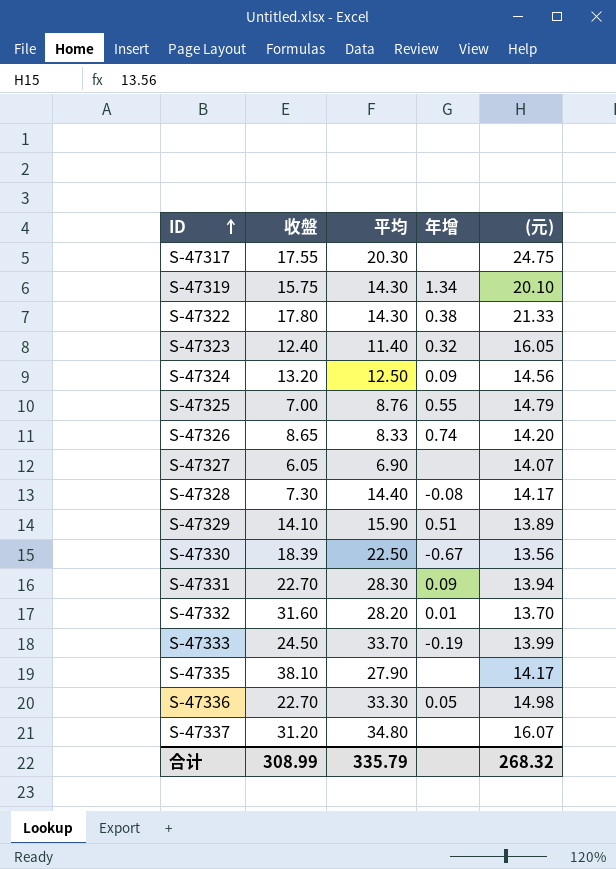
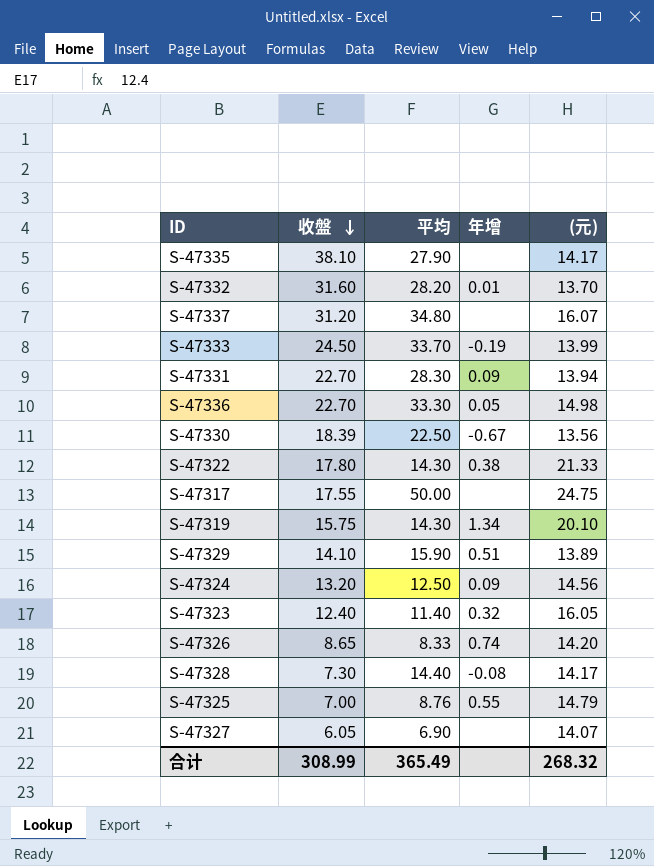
row order: ID ascending -> 收盤 descending
S-47317 | 平均: 20.30 -> 50.00
合计 | 平均: 335.79 -> 365.49

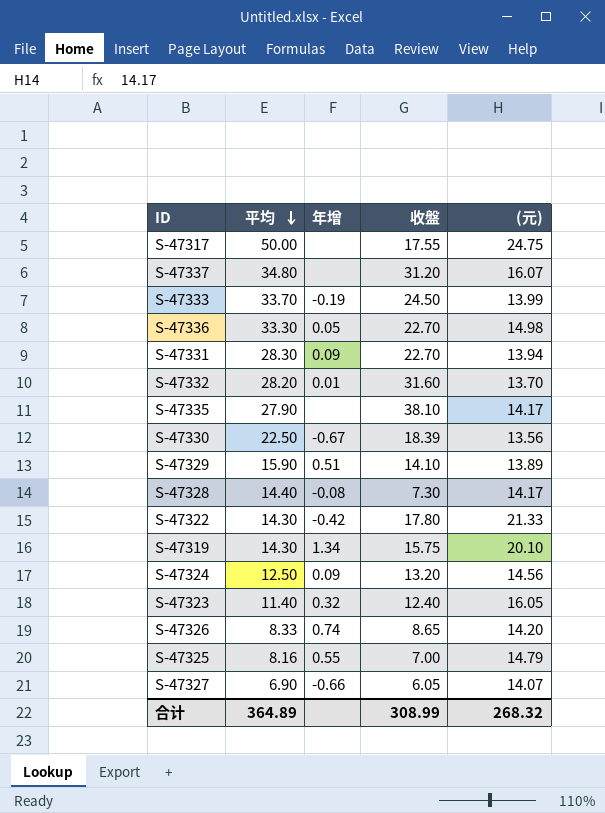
row order: 收盤 descending -> 平均 descending
column 收盤 | position: 2 -> 4
S-47322 | 年增: 0.38 -> -0.42
S-47325 | 平均: 8.76 -> 8.16
S-47327 | 年增: none -> -0.66
合计 | 平均: 365.49 -> 364.89

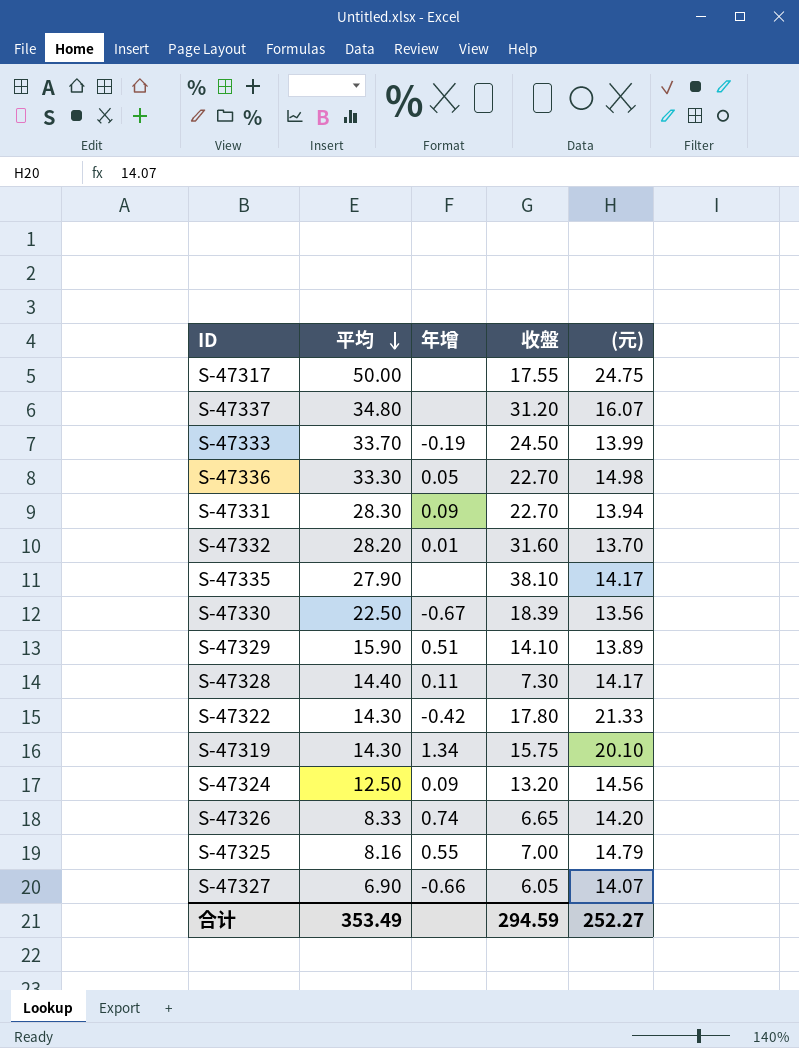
row S-47323: 11.40 | 0.32 | 12.40 | 16.05 -> none
S-47328 | 年增: -0.08 -> 0.11
S-47326 | 收盤: 8.65 -> 6.65
合计 | 平均: 364.89 -> 353.49
合计 | 收盤: 308.99 -> 294.59
合计 | (元): 268.32 -> 252.27

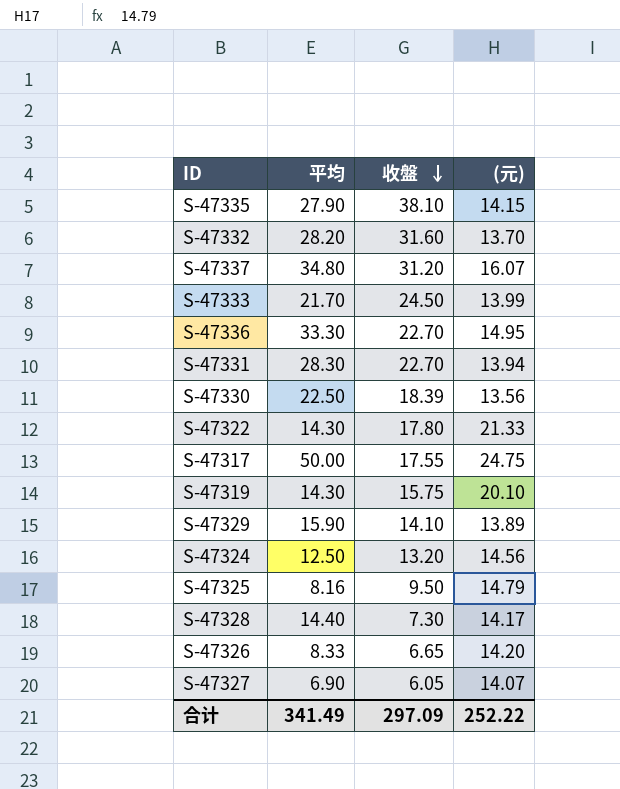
row order: 平均 descending -> 收盤 descending
column 年增 | position: 3 -> none
S-47335 | (元): 14.17 -> 14.15
S-47333 | 平均: 33.70 -> 21.70
S-47336 | (元): 14.98 -> 14.95
S-47325 | 收盤: 7.00 -> 9.50
合计 | 平均: 353.49 -> 341.49
合计 | 收盤: 294.59 -> 297.09
合计 | (元): 252.27 -> 252.22

